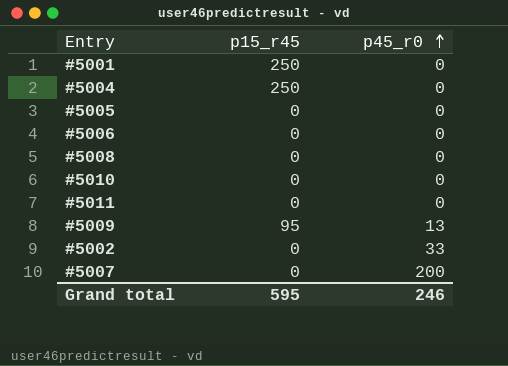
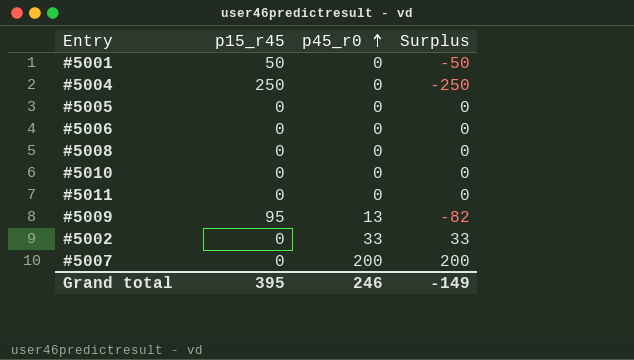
column Surplus | formula: none -> [p45_r0] - [p15_r45]
#5001 | p15_r45: 250 -> 50
Grand total | p15_r45: 595 -> 395

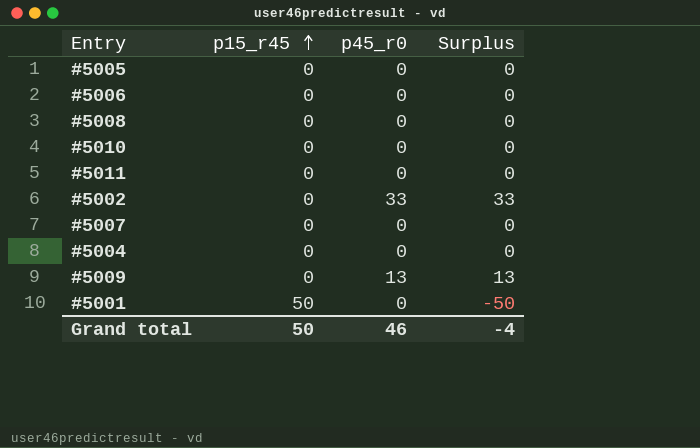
row order: p45_r0 ascending -> p15_r45 ascending
#5007 | p45_r0: 200 -> 0
#5007 | Surplus: 200 -> 0
#5004 | p15_r45: 250 -> 0
#5004 | Surplus: -250 -> 0
#5009 | p15_r45: 95 -> 0
#5009 | Surplus: -82 -> 13
Grand total | p15_r45: 395 -> 50
Grand total | p45_r0: 246 -> 46
Grand total | Surplus: -149 -> -4

